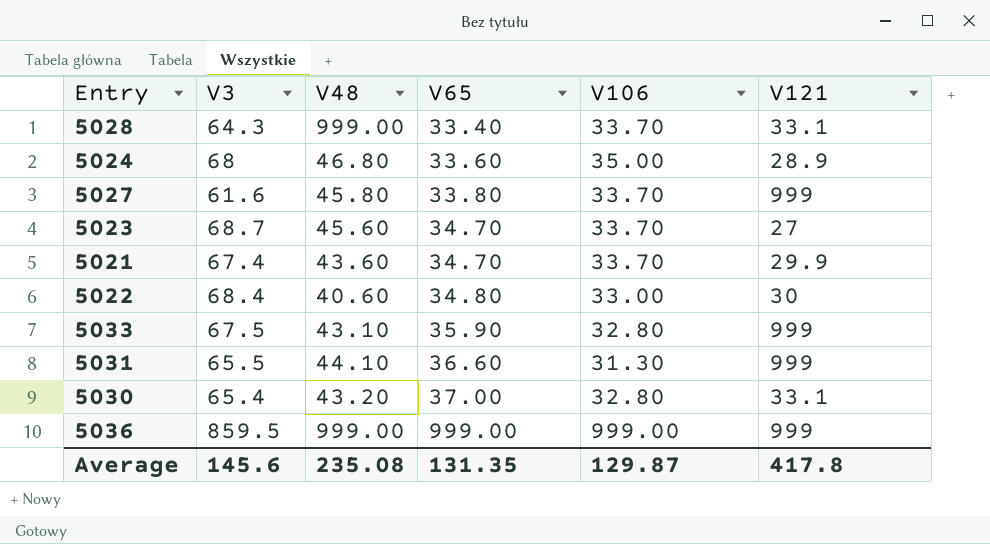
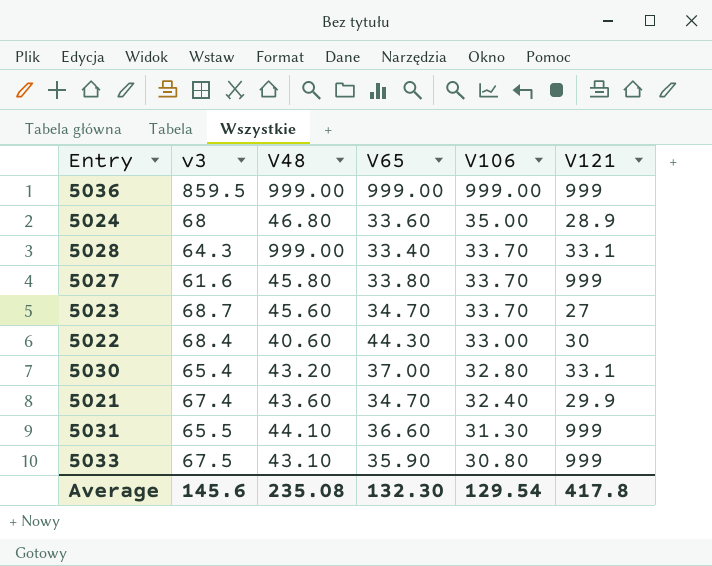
row order: V65 ascending -> V106 descending
column name: V3 -> v3
5022 | V65: 34.80 -> 44.30
5021 | V106: 33.70 -> 32.40
5033 | V106: 32.80 -> 30.80
Average | V65: 131.35 -> 132.30
Average | V106: 129.87 -> 129.54

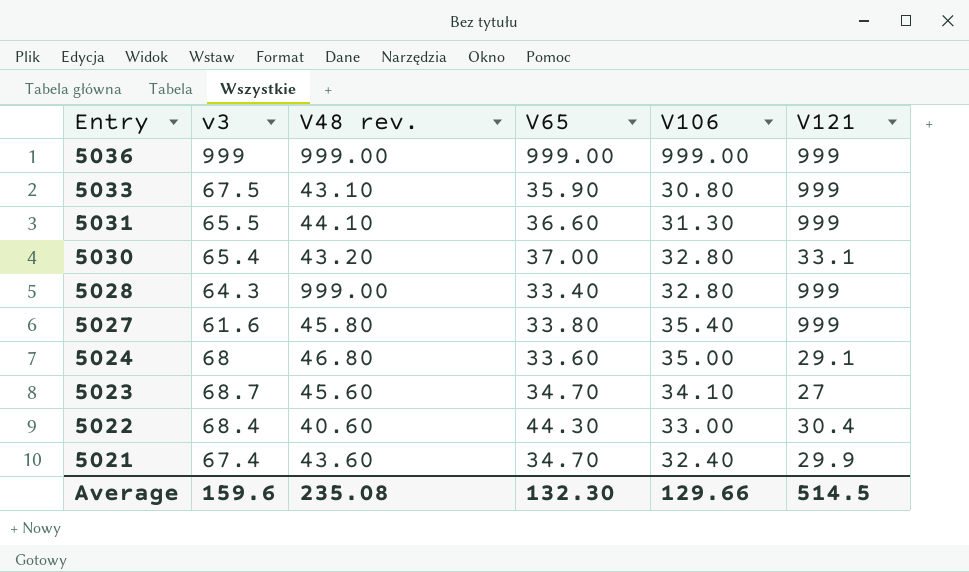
row order: V106 descending -> Entry descending
column name: V48 -> V48 rev.
5036 | v3: 859.5 -> 999
5028 | V106: 33.70 -> 32.80
5028 | V121: 33.1 -> 999
5027 | V106: 33.70 -> 35.40
5024 | V121: 28.9 -> 29.1
5023 | V106: 33.70 -> 34.10
5022 | V121: 30 -> 30.4
Average | v3: 145.6 -> 159.6
Average | V106: 129.54 -> 129.66
Average | V121: 417.8 -> 514.5

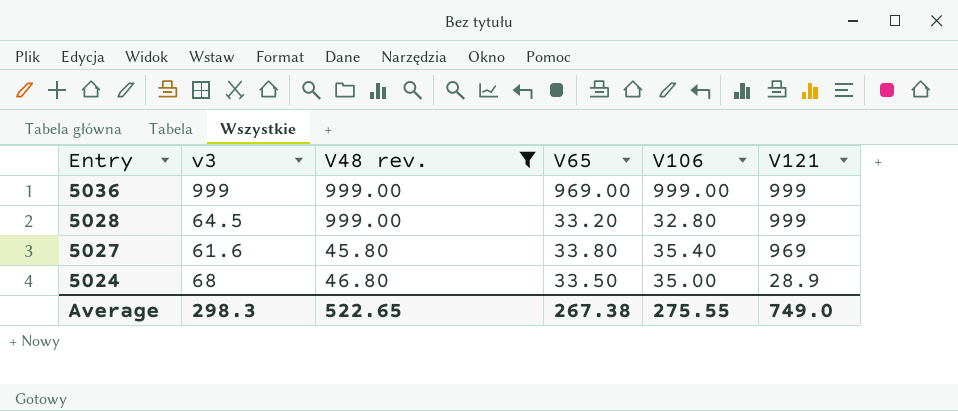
filter: none -> V48 rev. >= 45.80
5036 | V65: 999.00 -> 969.00
5028 | v3: 64.3 -> 64.5
5028 | V65: 33.40 -> 33.20
5027 | V121: 999 -> 969
5024 | V65: 33.60 -> 33.50
5024 | V121: 29.1 -> 28.9
Average | v3: 159.6 -> 298.3
Average | V48 rev.: 235.08 -> 522.65
Average | V65: 132.30 -> 267.38
Average | V106: 129.66 -> 275.55
Average | V121: 514.5 -> 749.0

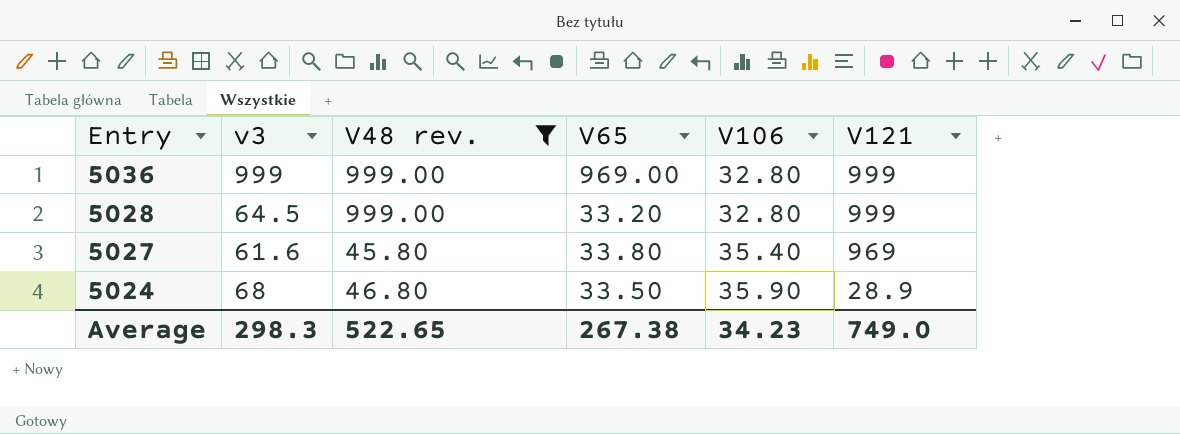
5036 | V106: 999.00 -> 32.80
5024 | V106: 35.00 -> 35.90
Average | V106: 275.55 -> 34.23

